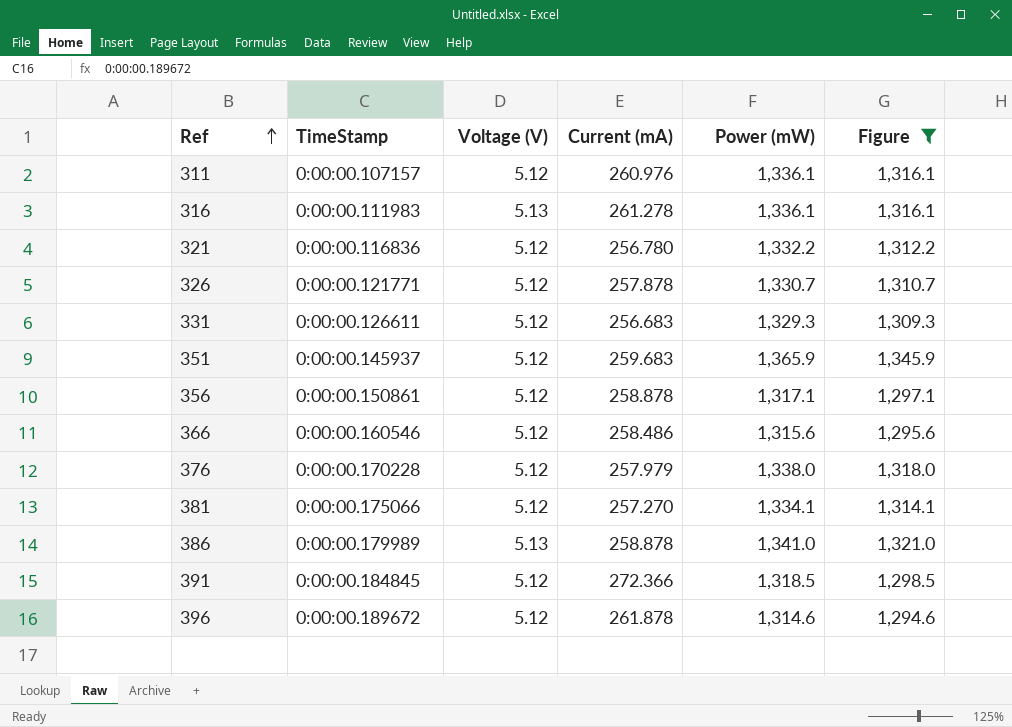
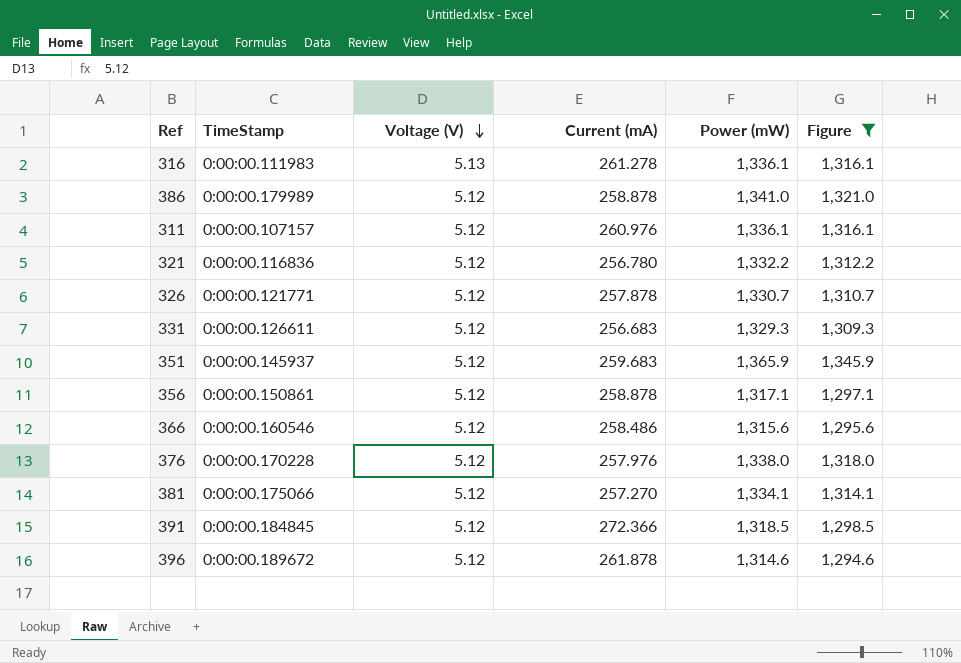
row order: Ref ascending -> Voltage (V) descending
386 | Voltage (V): 5.13 -> 5.12
376 | Current (mA): 257.979 -> 257.976

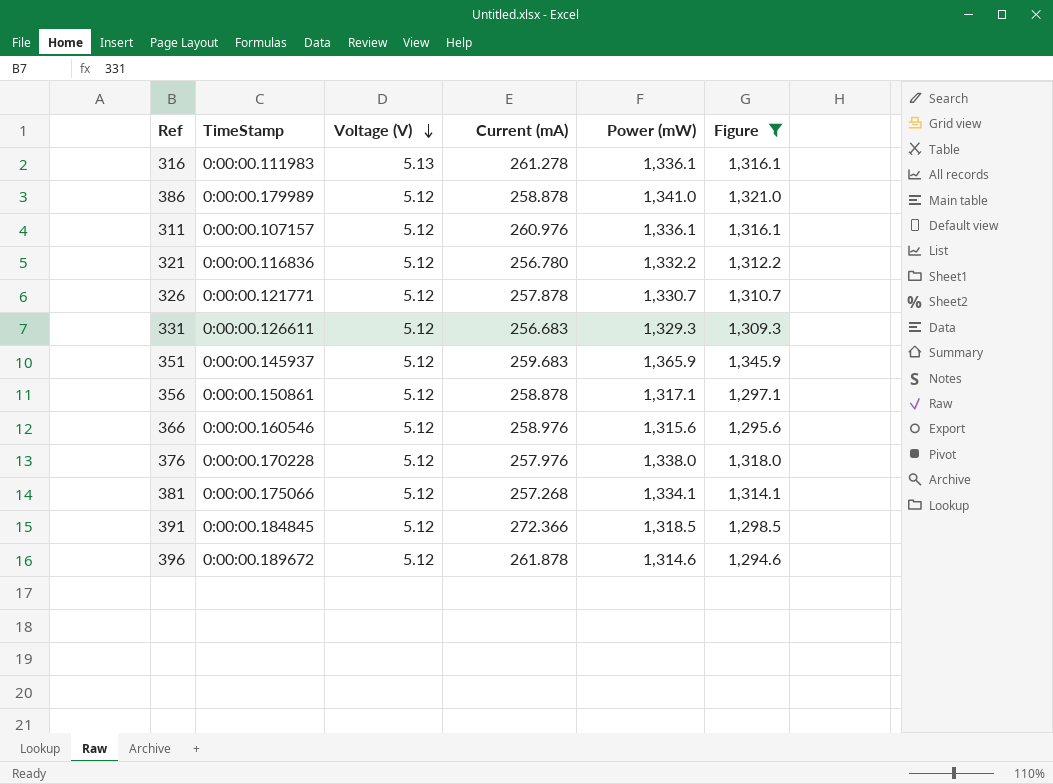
366 | Current (mA): 258.486 -> 258.976
381 | Current (mA): 257.270 -> 257.268

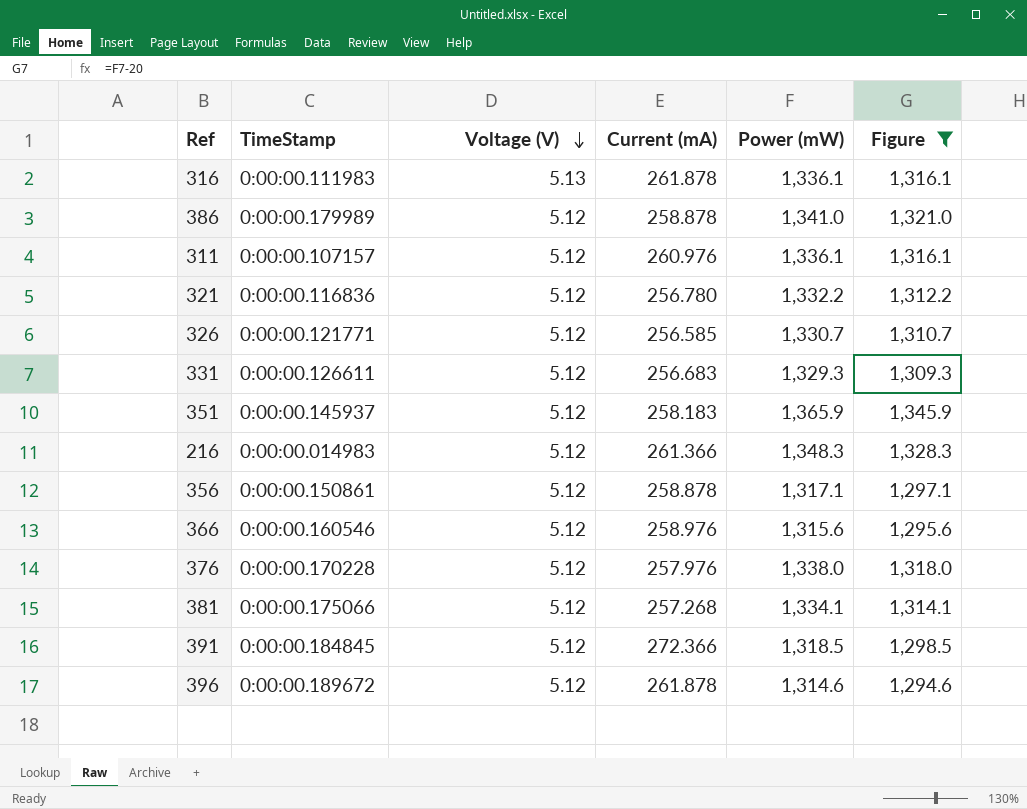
316 | Current (mA): 261.278 -> 261.878
326 | Current (mA): 257.878 -> 256.585
351 | Current (mA): 259.683 -> 258.183
row 216: none -> 0:00:00.014983 | 5.12 | 261.366 | 1,348.3 | 1,328.3

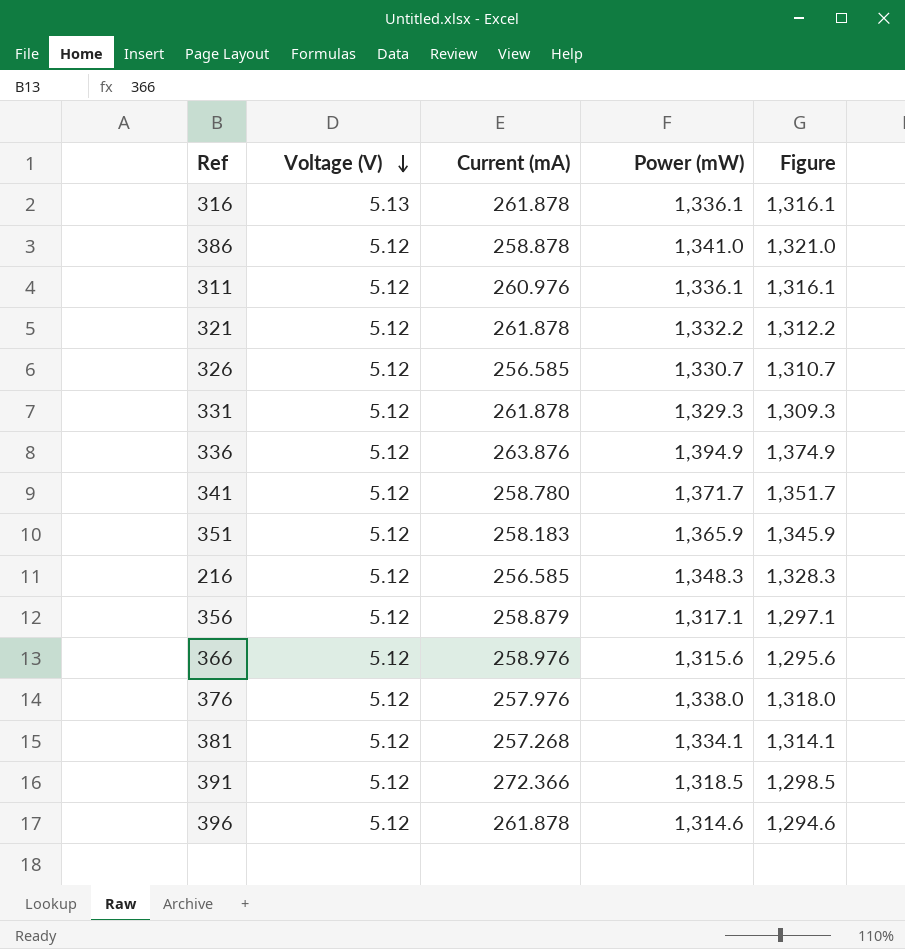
filter: Figure <= 1,345.9 -> none
column TimeStamp | position: 2 -> none
321 | Current (mA): 256.780 -> 261.878
331 | Current (mA): 256.683 -> 261.878
216 | Current (mA): 261.366 -> 256.585
356 | Current (mA): 258.878 -> 258.879

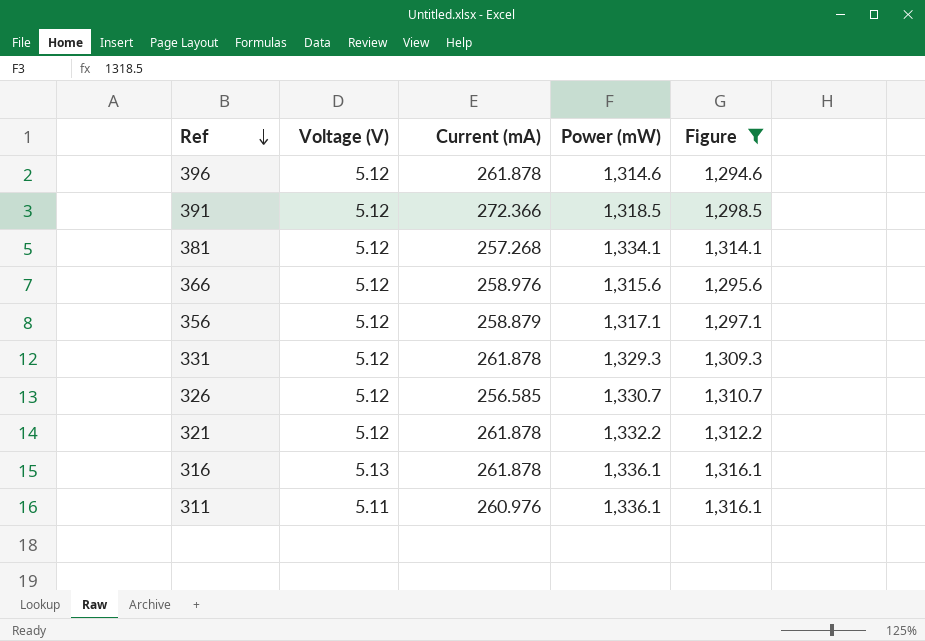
filter: none -> Figure <= 1,316.1
row order: Voltage (V) descending -> Ref descending
311 | Voltage (V): 5.12 -> 5.11

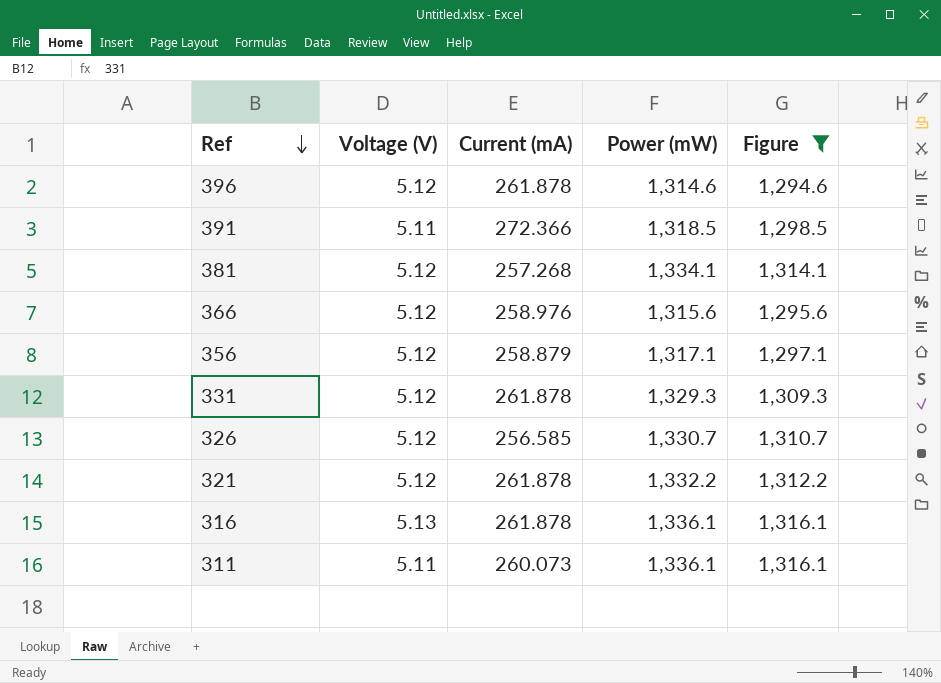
391 | Voltage (V): 5.12 -> 5.11
311 | Current (mA): 260.976 -> 260.073

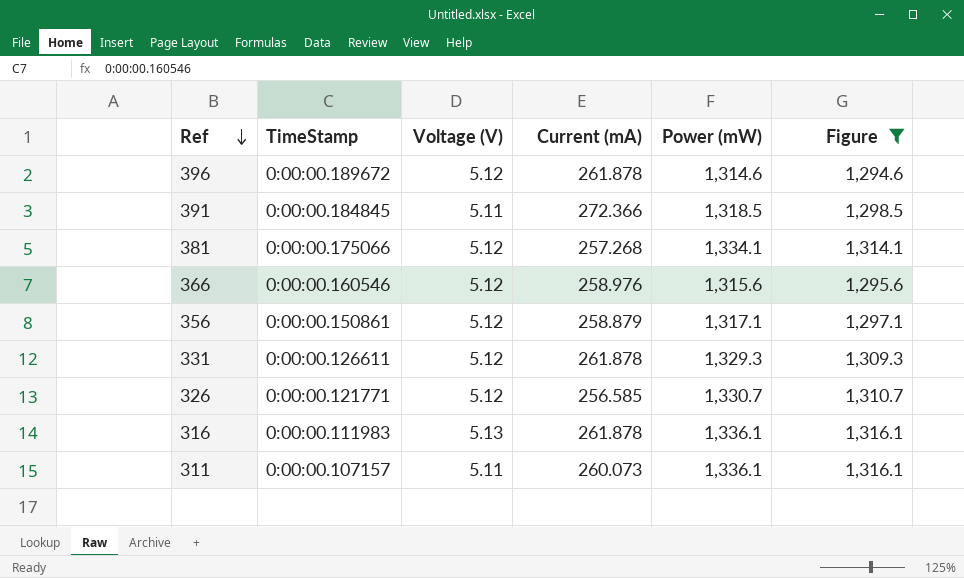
column TimeStamp | position: none -> 2
row 321: 5.12 | 261.878 | 1,332.2 | 1,312.2 -> none

